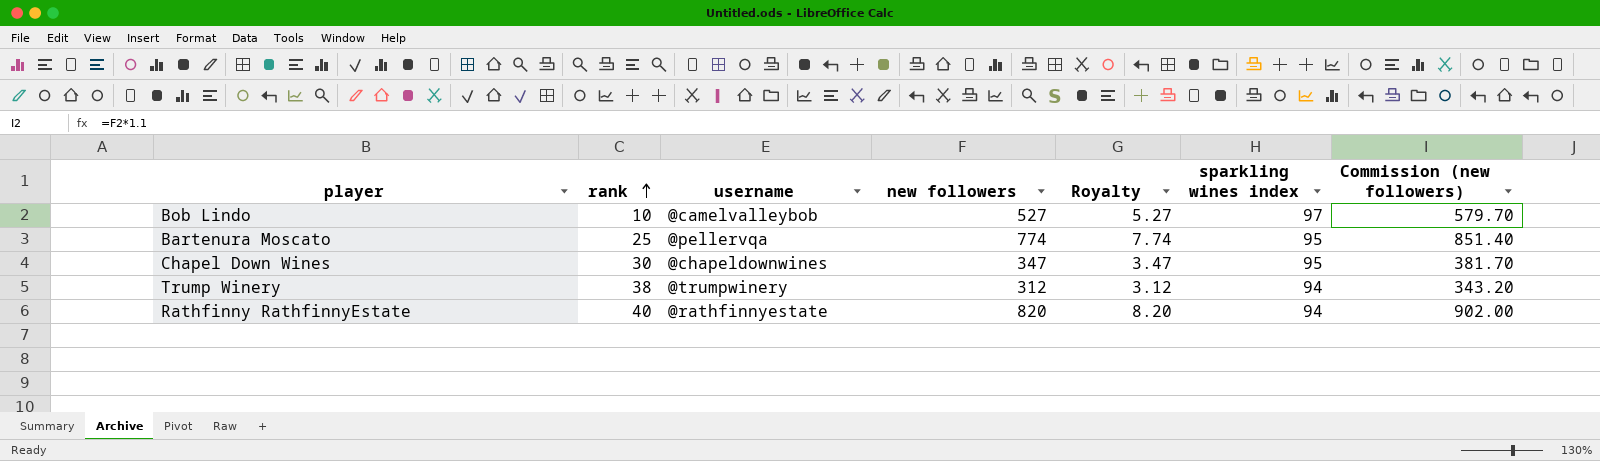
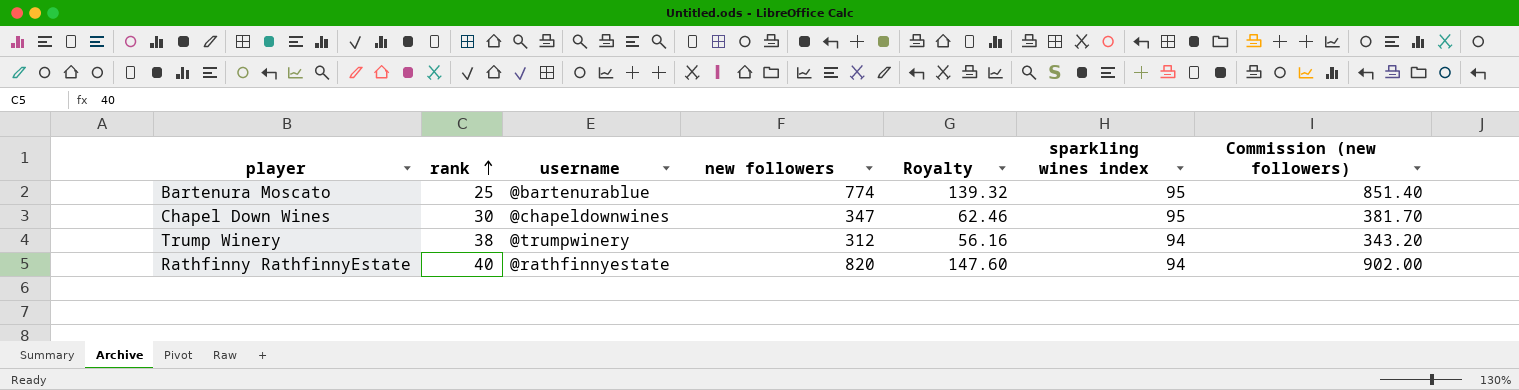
column Royalty | formula: [new followers] * 0.01 -> [new followers] * 0.18
row Bob Lindo: 10 | @camelvalleybob | 527 | 5.27 | 97 | 579.70 -> none
Bartenura Moscato | username: @pellervqa -> @bartenurablue

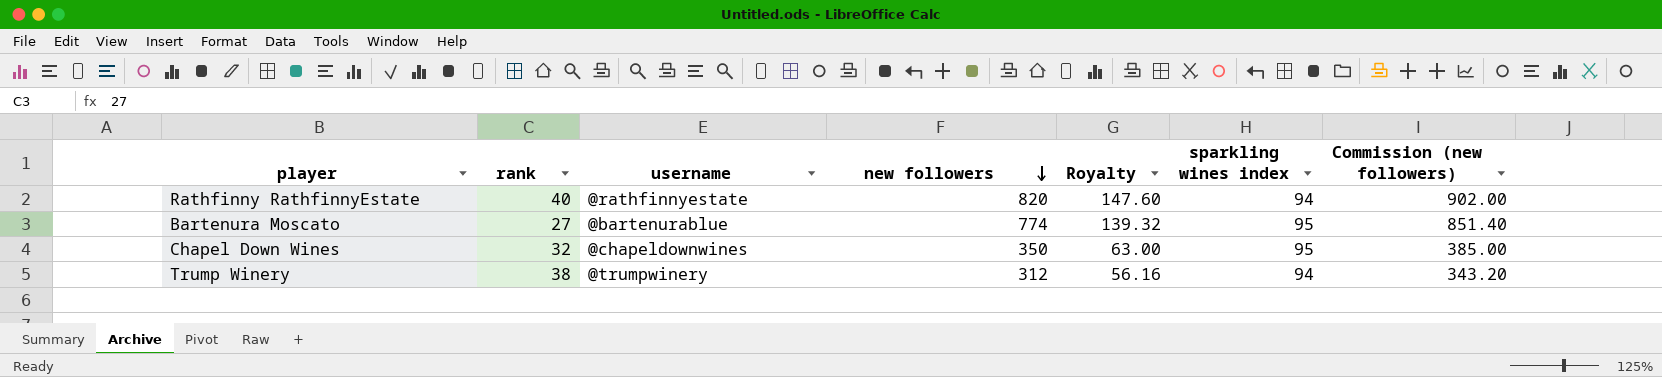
row order: rank ascending -> new followers descending
Bartenura Moscato | rank: 25 -> 27
Chapel Down Wines | rank: 30 -> 32
Chapel Down Wines | new followers: 347 -> 350
Chapel Down Wines | Royalty: 62.46 -> 63.00
Chapel Down Wines | Commission (new followers): 381.70 -> 385.00

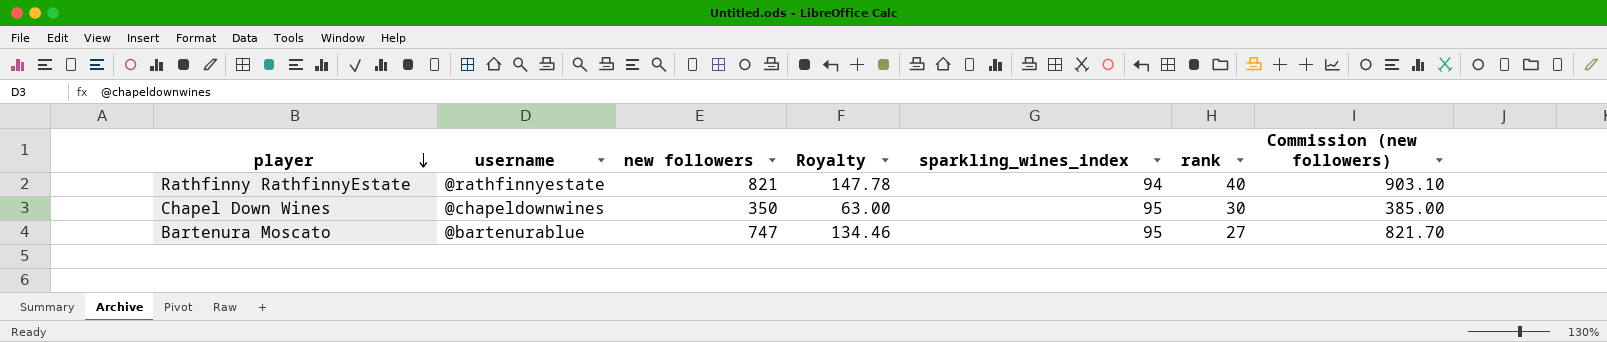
row order: new followers descending -> player descending
column name: sparkling wines index -> sparkling_wines_index
column rank | position: 2 -> 6
row Trump Winery: 38 | @trumpwinery | 312 | 56.16 | 94 | 343.20 -> none
Rathfinny RathfinnyEstate | new followers: 820 -> 821
Rathfinny RathfinnyEstate | Royalty: 147.60 -> 147.78
Rathfinny RathfinnyEstate | Commission (new followers): 902.00 -> 903.10
Chapel Down Wines | rank: 32 -> 30
Bartenura Moscato | new followers: 774 -> 747
Bartenura Moscato | Royalty: 139.32 -> 134.46
Bartenura Moscato | Commission (new followers): 851.40 -> 821.70

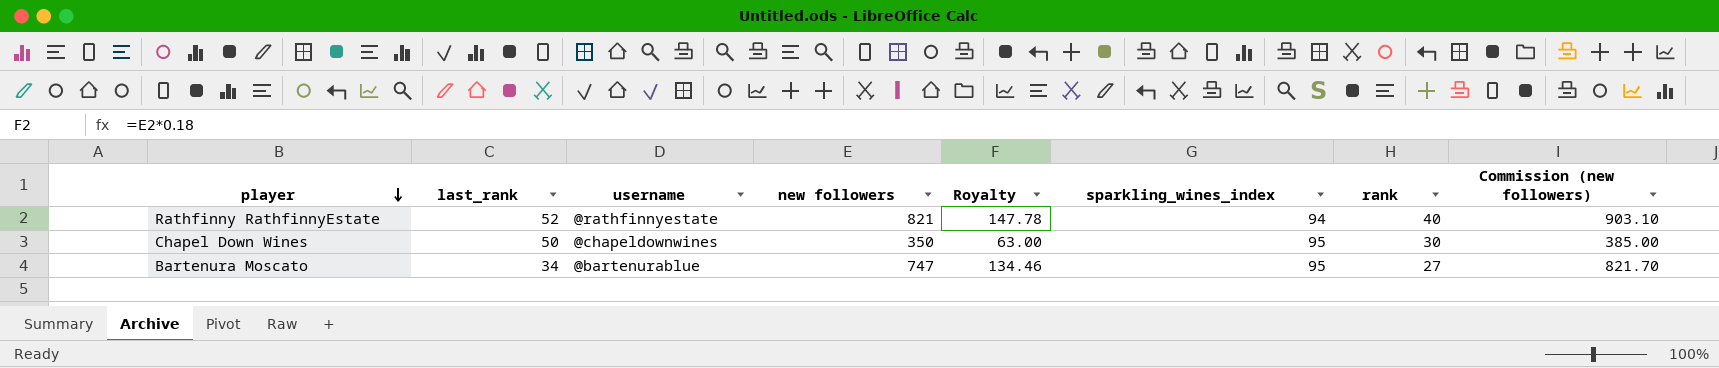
column last_rank | position: none -> 2

